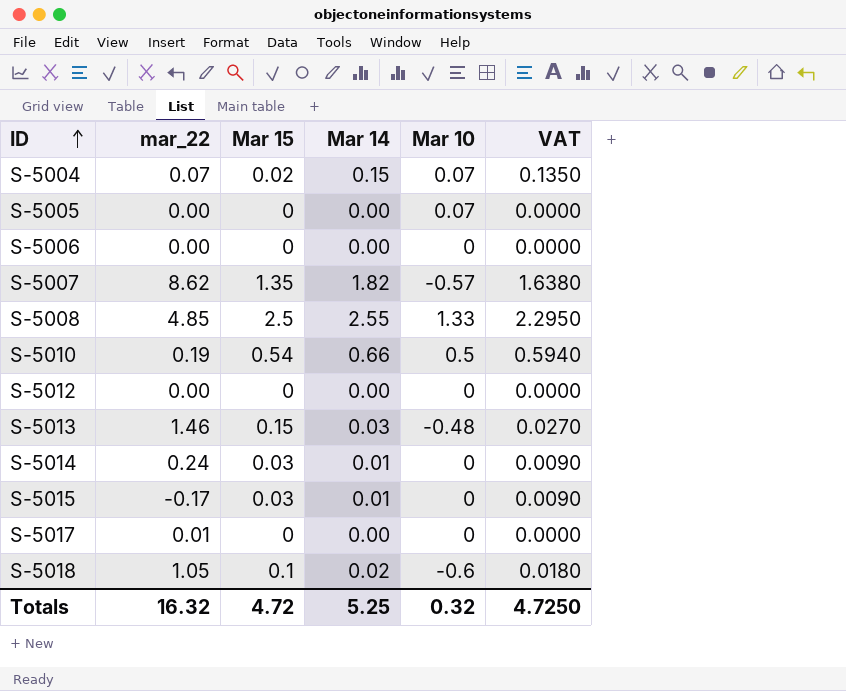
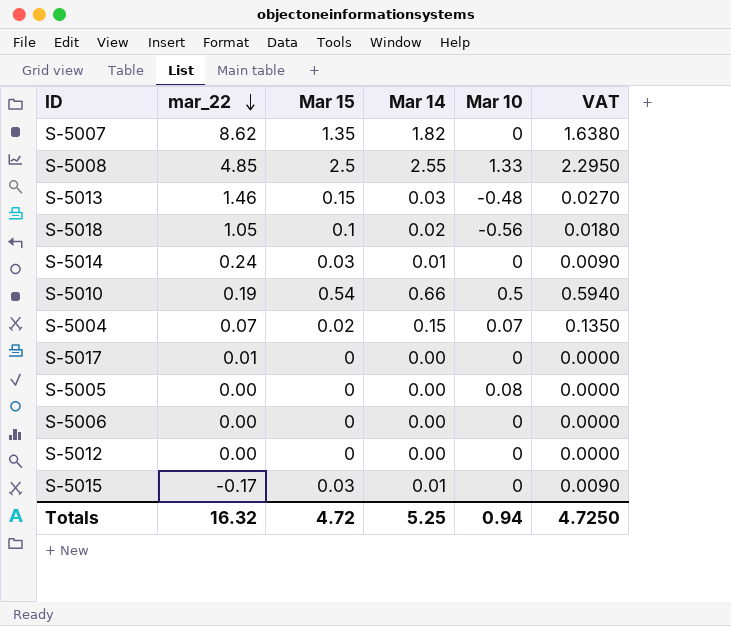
row order: ID ascending -> mar_22 descending
S-5007 | Mar 10: -0.57 -> 0
S-5018 | Mar 10: -0.6 -> -0.56
S-5005 | Mar 10: 0.07 -> 0.08
Totals | Mar 10: 0.32 -> 0.94

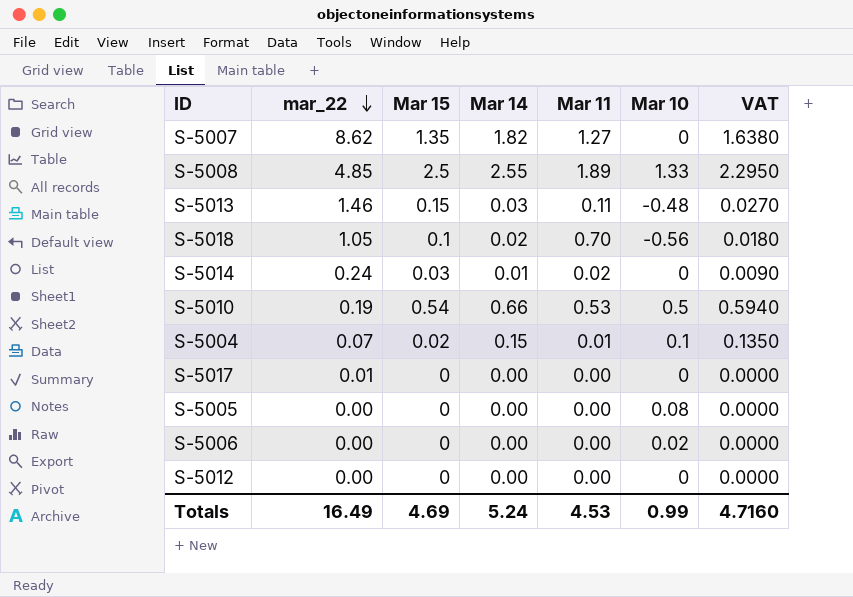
column Mar 11 | position: none -> 5
row S-5015: -0.17 | 0.03 | 0.01 | 0 | 0.0090 -> none
S-5004 | Mar 10: 0.07 -> 0.1
S-5006 | Mar 10: 0 -> 0.02
Totals | mar_22: 16.32 -> 16.49
Totals | Mar 15: 4.72 -> 4.69
Totals | Mar 14: 5.25 -> 5.24
Totals | Mar 10: 0.94 -> 0.99
Totals | VAT: 4.7250 -> 4.7160

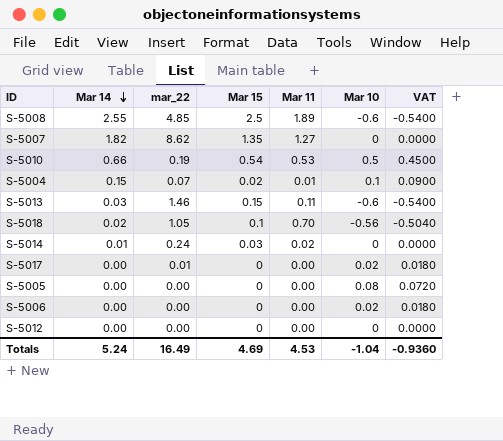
row order: mar_22 descending -> Mar 14 descending
column Mar 14 | position: 4 -> 2
column VAT | formula: [Mar 14] * 0.9 -> [Mar 10] * 0.9
S-5008 | Mar 10: 1.33 -> -0.6
S-5013 | Mar 10: -0.48 -> -0.6
S-5017 | Mar 10: 0 -> 0.02
Totals | Mar 10: 0.99 -> -1.04
Totals | VAT: 4.7160 -> -0.9360

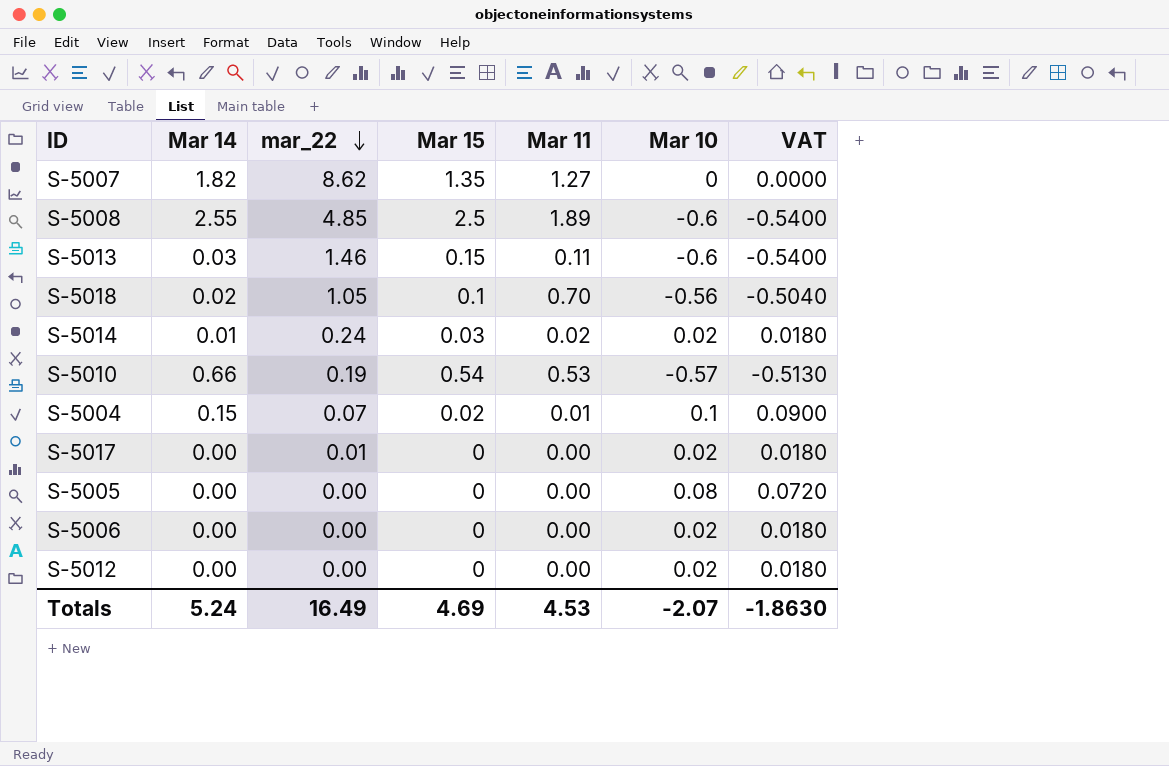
row order: Mar 14 descending -> mar_22 descending
S-5014 | Mar 10: 0 -> 0.02
S-5014 | VAT: 0.0000 -> 0.0180
S-5010 | Mar 10: 0.5 -> -0.57
S-5010 | VAT: 0.4500 -> -0.5130
S-5012 | Mar 10: 0 -> 0.02
S-5012 | VAT: 0.0000 -> 0.0180
Totals | Mar 10: -1.04 -> -2.07
Totals | VAT: -0.9360 -> -1.8630

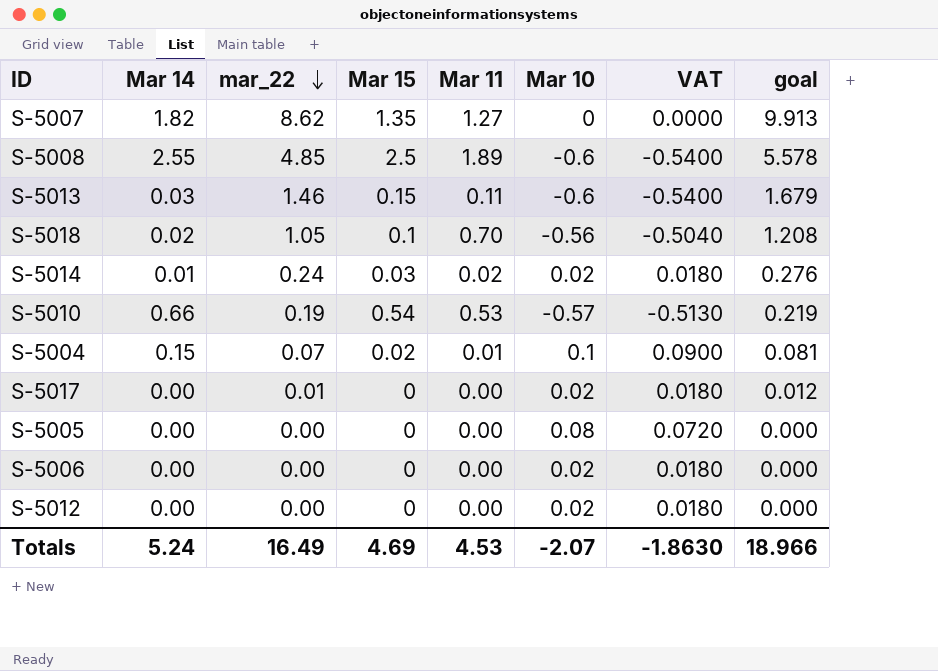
column goal | formula: none -> [mar_22] * 1.15

